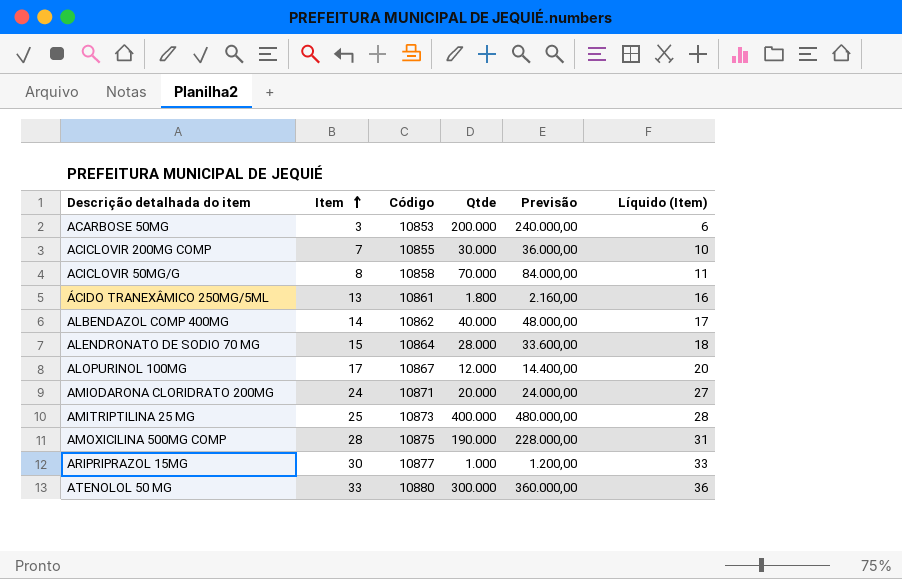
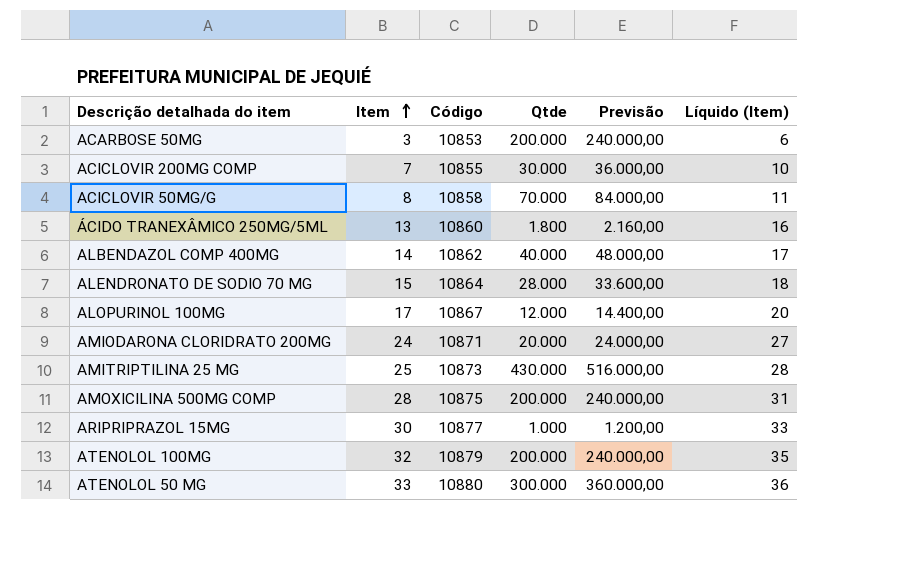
ÁCIDO TRANEXÂMICO 250MG/5ML | Código: 10861 -> 10860
AMITRIPTILINA 25 MG | Qtde: 400.000 -> 430.000
AMITRIPTILINA 25 MG | Previsão: 480.000,00 -> 516.000,00
AMOXICILINA 500MG COMP | Qtde: 190.000 -> 200.000
AMOXICILINA 500MG COMP | Previsão: 228.000,00 -> 240.000,00
row ATENOLOL 100MG: none -> 32 | 10879 | 200.000 | 240.000,00 | 35

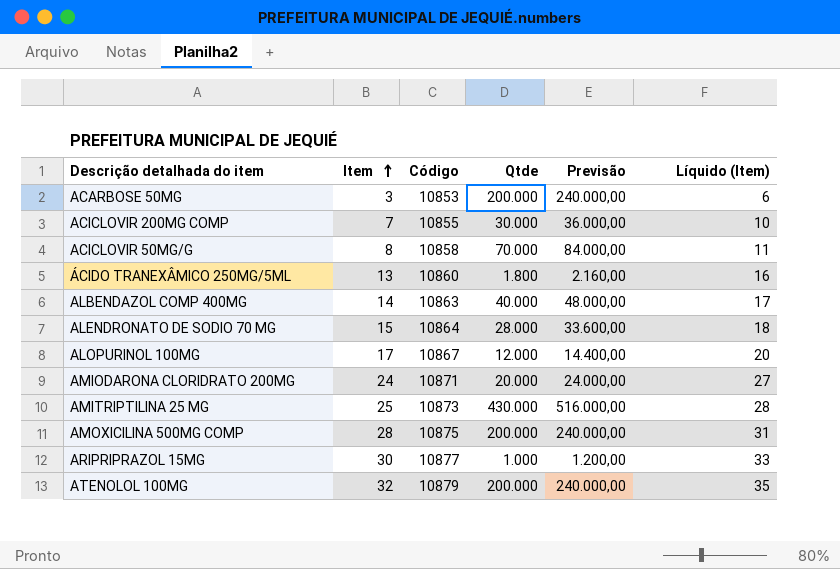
row ATENOLOL 50 MG: 33 | 10880 | 300.000 | 360.000,00 | 36 -> none
ALBENDAZOL COMP 400MG | Código: 10862 -> 10863

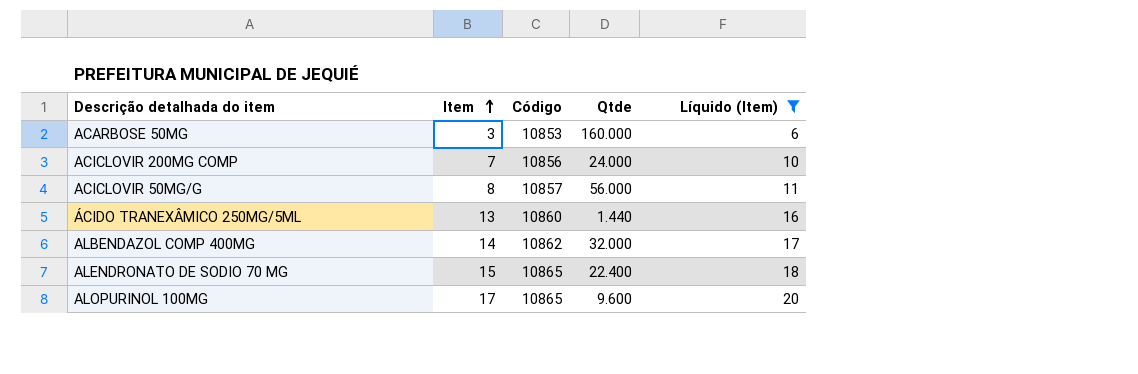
filter: none -> Líquido (Item) <= 20
column Previsão | formula: [Qtde] * 1,2 -> none
ACARBOSE 50MG | Qtde: 200.000 -> 160.000
ACICLOVIR 200MG COMP | Código: 10855 -> 10856
ACICLOVIR 200MG COMP | Qtde: 30.000 -> 24.000
ACICLOVIR 50MG/G | Código: 10858 -> 10857
ACICLOVIR 50MG/G | Qtde: 70.000 -> 56.000
ÁCIDO TRANEXÂMICO 250MG/5ML | Qtde: 1.800 -> 1.440
ALBENDAZOL COMP 400MG | Código: 10863 -> 10862
ALBENDAZOL COMP 400MG | Qtde: 40.000 -> 32.000
ALENDRONATO DE SODIO 70 MG | Código: 10864 -> 10865
ALENDRONATO DE SODIO 70 MG | Qtde: 28.000 -> 22.400
ALOPURINOL 100MG | Código: 10867 -> 10865
ALOPURINOL 100MG | Qtde: 12.000 -> 9.600

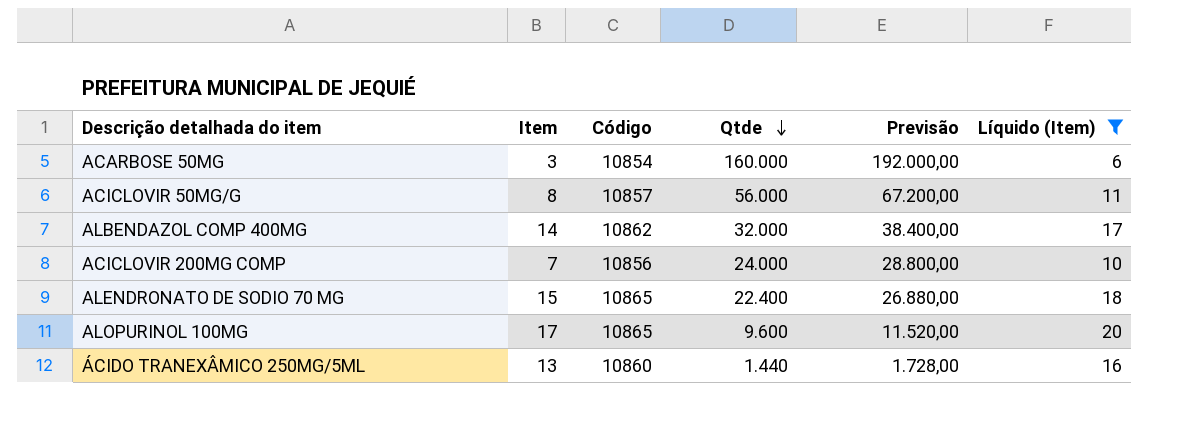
row order: Item ascending -> Qtde descending
column Previsão | formula: none -> [Qtde] * 1,2
ACARBOSE 50MG | Código: 10853 -> 10854

